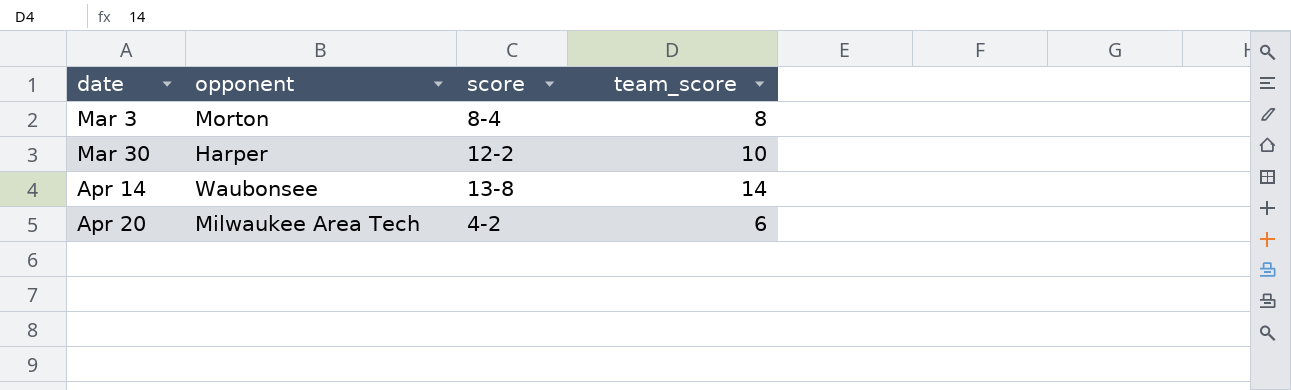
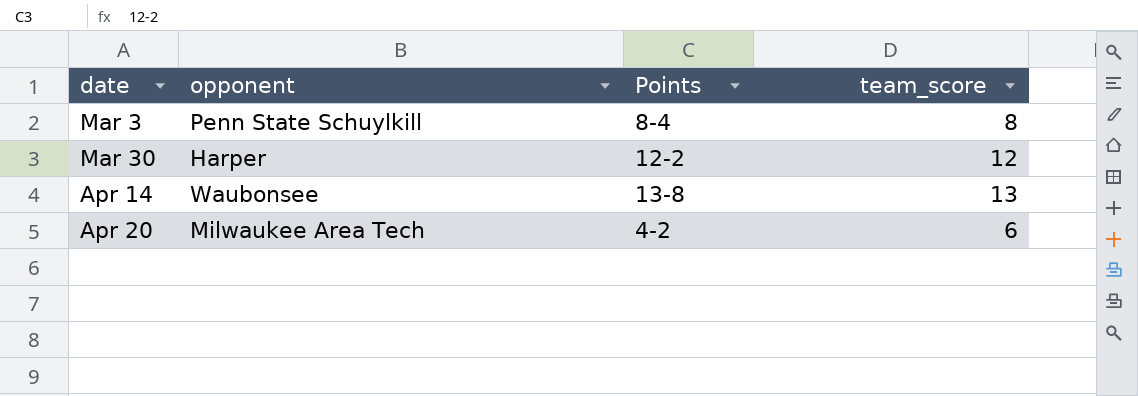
column name: score -> Points
Mar 3 | opponent: Morton -> Penn State Schuylkill
Mar 30 | team_score: 10 -> 12
Apr 14 | team_score: 14 -> 13

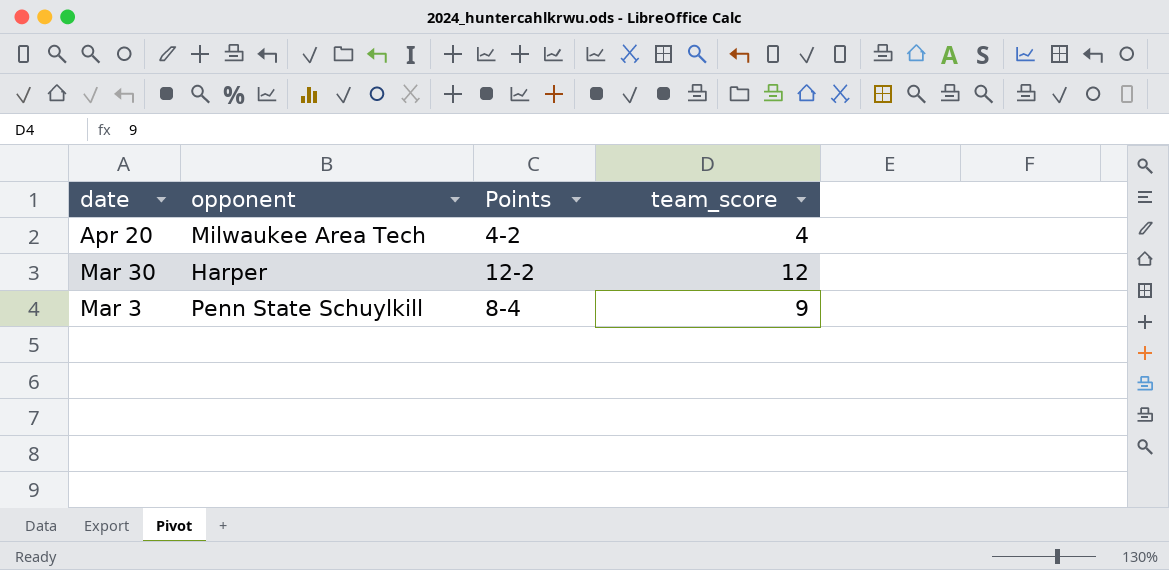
row order: date ascending -> date descending
row Apr 14: Waubonsee | 13-8 | 13 -> none
Apr 20 | team_score: 6 -> 4
Mar 3 | team_score: 8 -> 9

